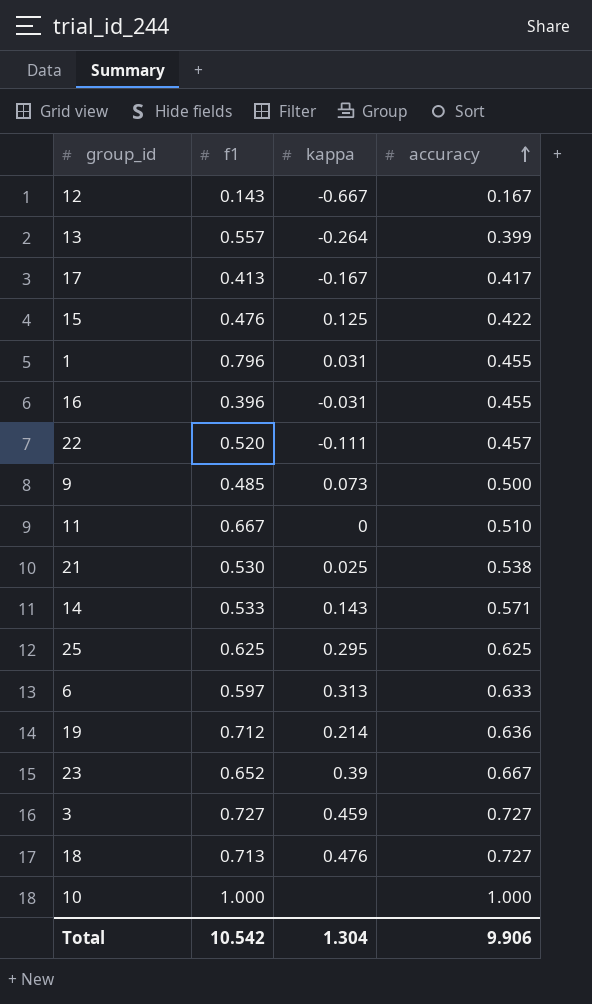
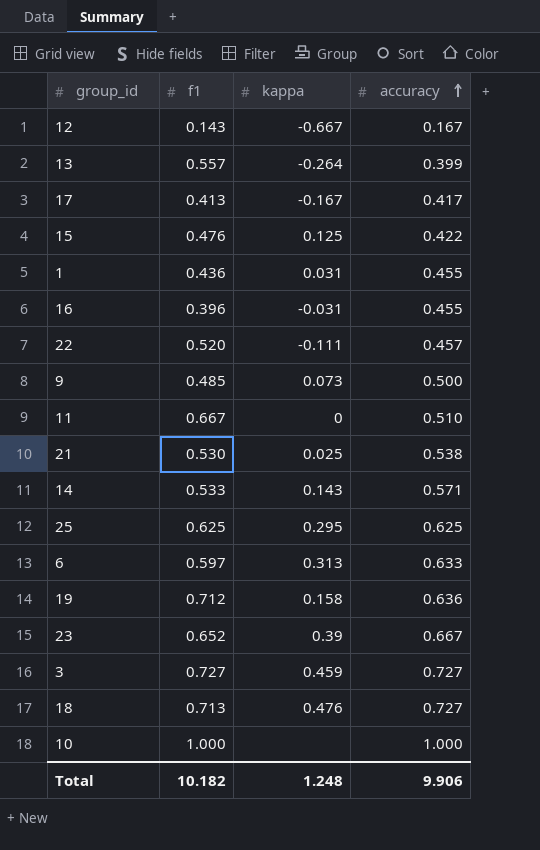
1 | f1: 0.796 -> 0.436
19 | kappa: 0.214 -> 0.158
Total | f1: 10.542 -> 10.182
Total | kappa: 1.304 -> 1.248

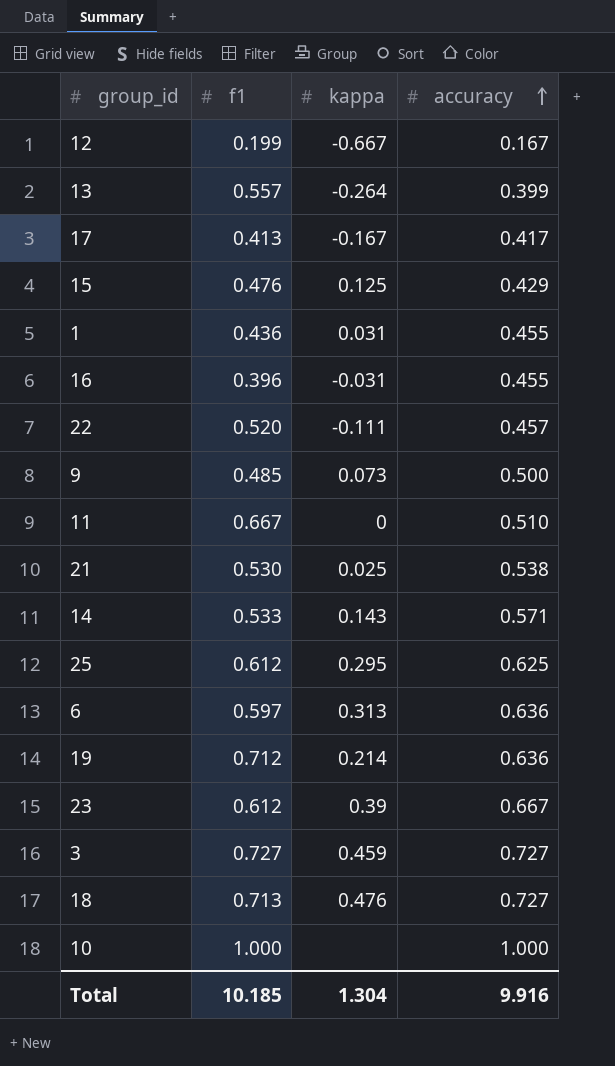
12 | f1: 0.143 -> 0.199
15 | accuracy: 0.422 -> 0.429
25 | f1: 0.625 -> 0.612
6 | accuracy: 0.633 -> 0.636
19 | kappa: 0.158 -> 0.214
23 | f1: 0.652 -> 0.612
Total | f1: 10.182 -> 10.185
Total | kappa: 1.248 -> 1.304
Total | accuracy: 9.906 -> 9.916

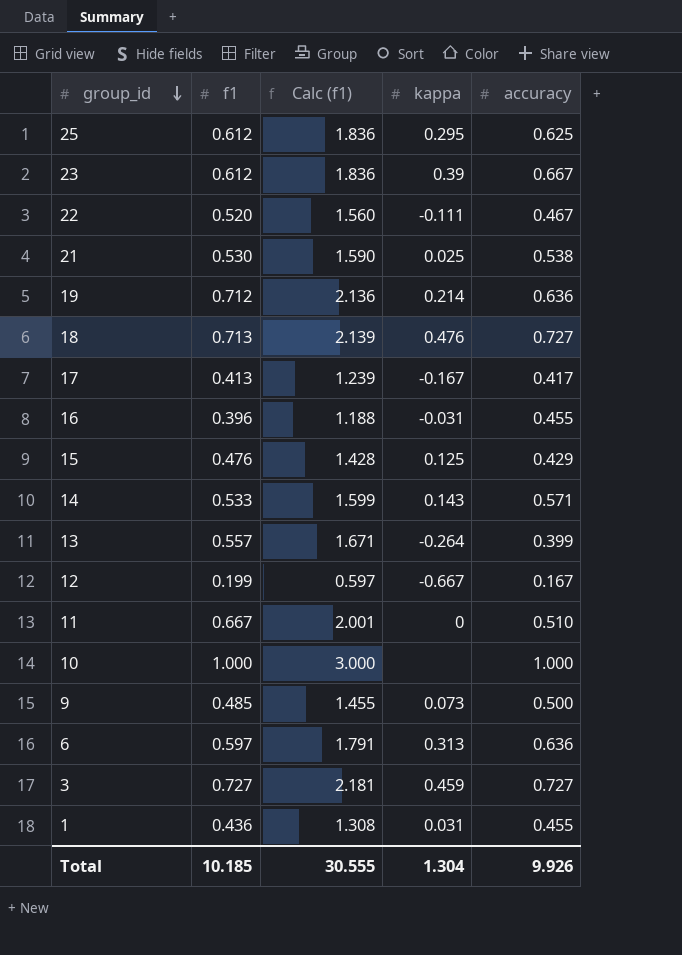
row order: accuracy ascending -> group_id descending
column Calc (f1) | formula: none -> [f1] * 3
22 | accuracy: 0.457 -> 0.467
Total | accuracy: 9.916 -> 9.926

